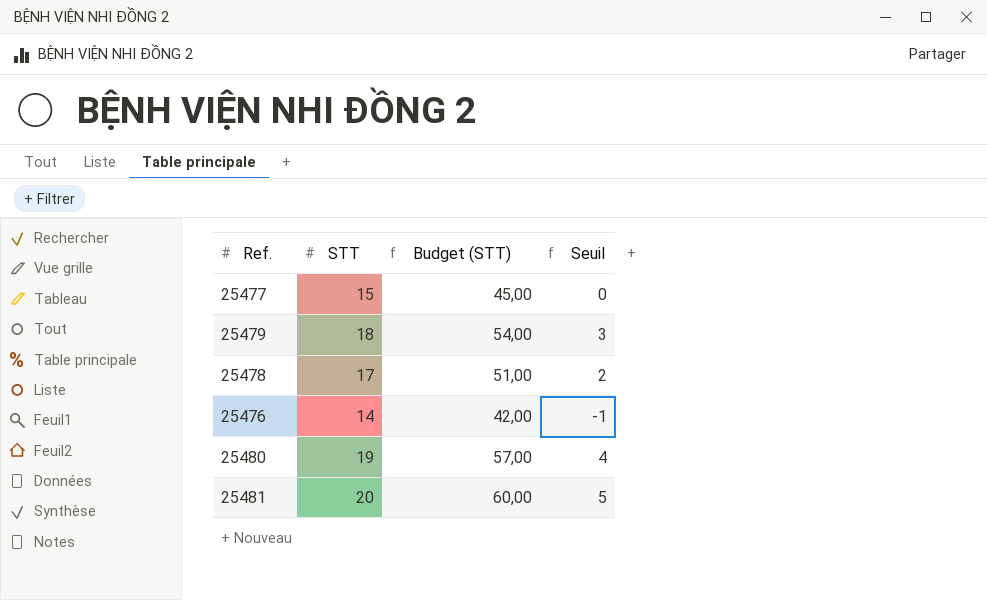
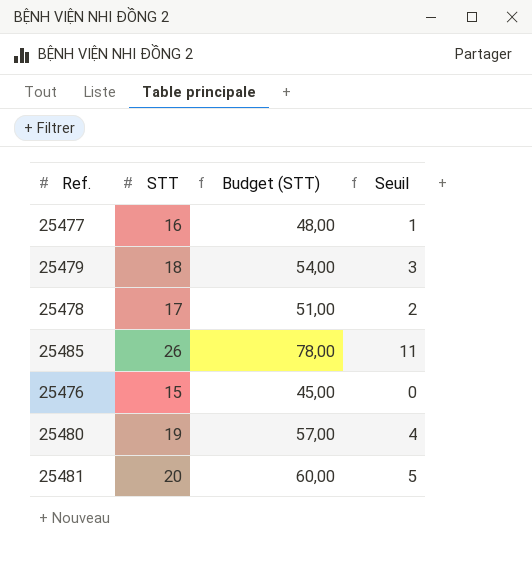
25477 | STT: 15 -> 16
25477 | Budget (STT): 45,00 -> 48,00
25477 | Seuil: 0 -> 1
row 25485: none -> 26 | 78,00 | 11
25476 | STT: 14 -> 15
25476 | Budget (STT): 42,00 -> 45,00
25476 | Seuil: -1 -> 0

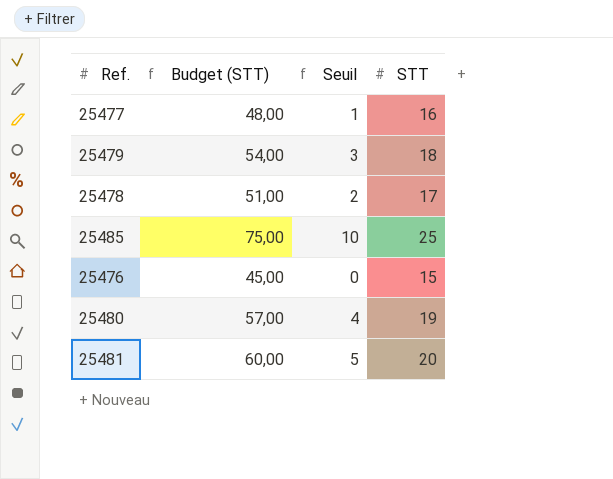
column STT | position: 2 -> 4
25485 | Budget (STT): 78,00 -> 75,00
25485 | Seuil: 11 -> 10
25485 | STT: 26 -> 25

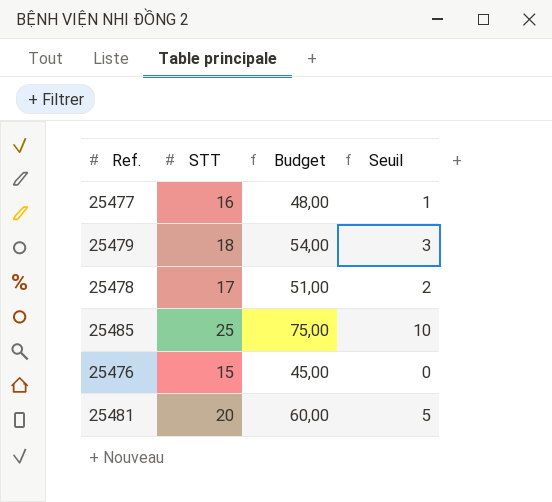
column STT | position: 4 -> 2
column name: Budget (STT) -> Budget
row 25480: 57,00 | 4 | 19 -> none

